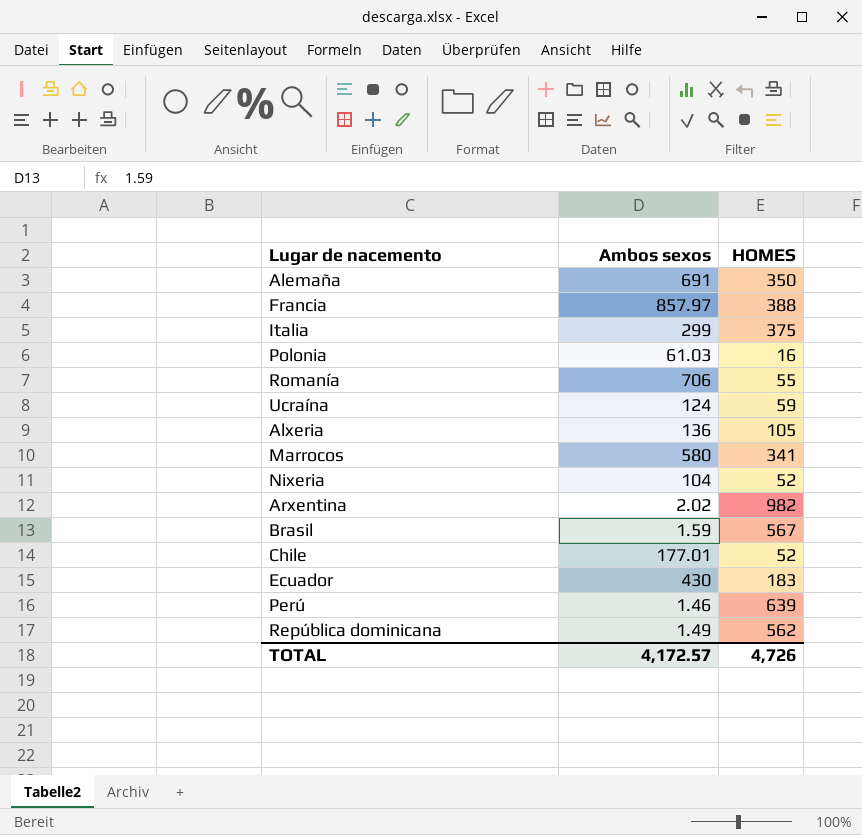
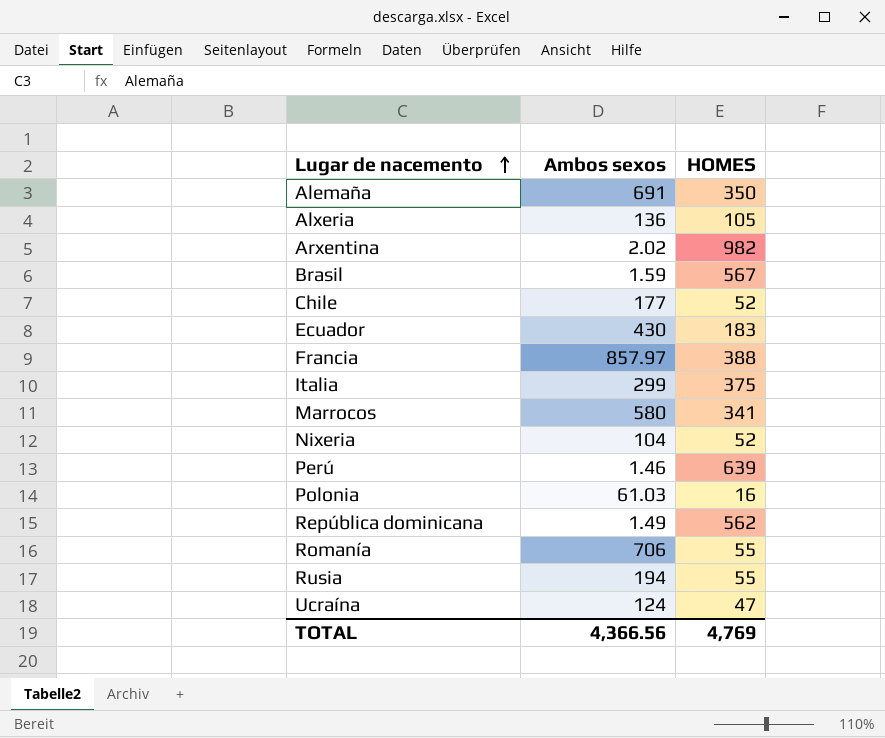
row order: none -> Lugar de nacemento ascending
Chile | Ambos sexos: 177.01 -> 177
row Rusia: none -> 194 | 55
Ucraína | HOMES: 59 -> 47
TOTAL | Ambos sexos: 4,172.57 -> 4,366.56
TOTAL | HOMES: 4,726 -> 4,769

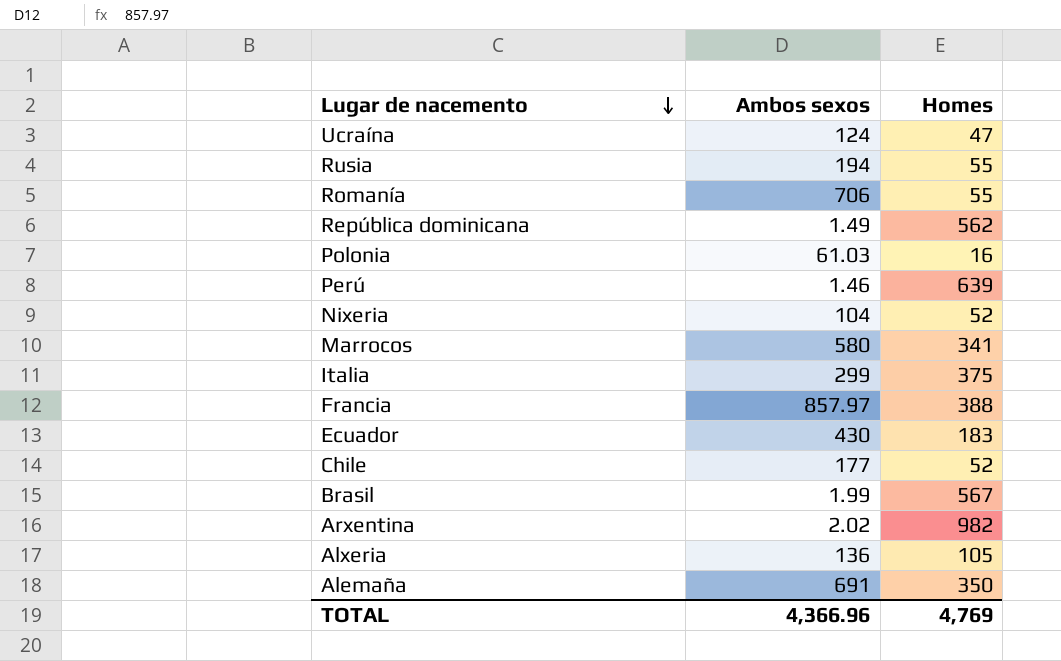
row order: Lugar de nacemento ascending -> Lugar de nacemento descending
column name: HOMES -> Homes
Brasil | Ambos sexos: 1.59 -> 1.99
TOTAL | Ambos sexos: 4,366.56 -> 4,366.96

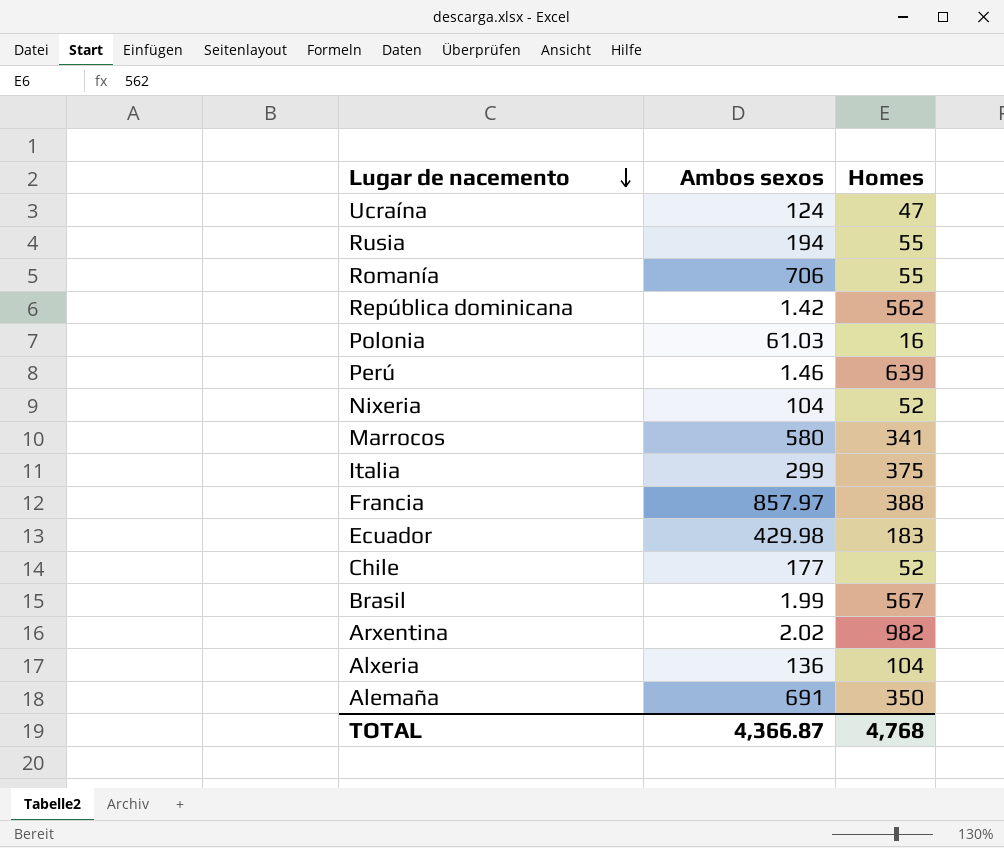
República dominicana | Ambos sexos: 1.49 -> 1.42
Ecuador | Ambos sexos: 430 -> 429.98
Alxeria | Homes: 105 -> 104
TOTAL | Ambos sexos: 4,366.96 -> 4,366.87
TOTAL | Homes: 4,769 -> 4,768

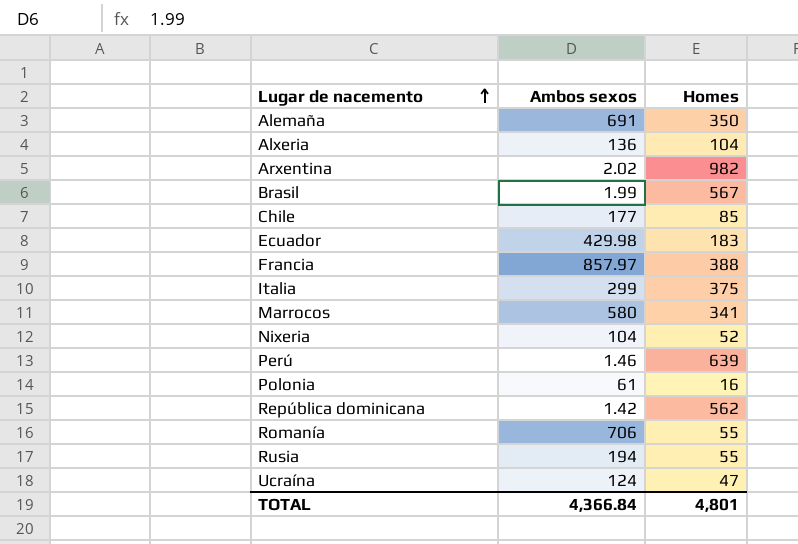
row order: Lugar de nacemento descending -> Lugar de nacemento ascending
Chile | Homes: 52 -> 85
Polonia | Ambos sexos: 61.03 -> 61
TOTAL | Ambos sexos: 4,366.87 -> 4,366.84
TOTAL | Homes: 4,768 -> 4,801

